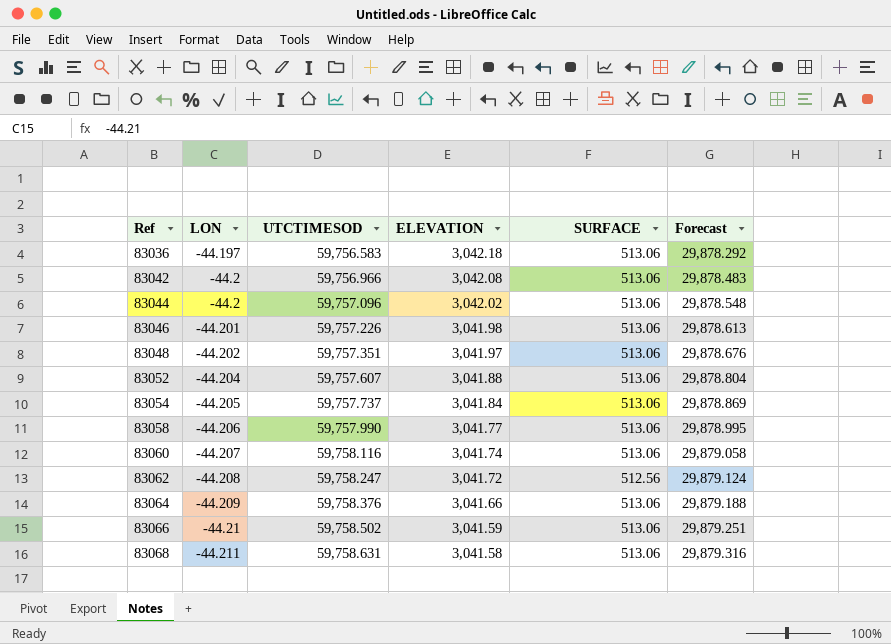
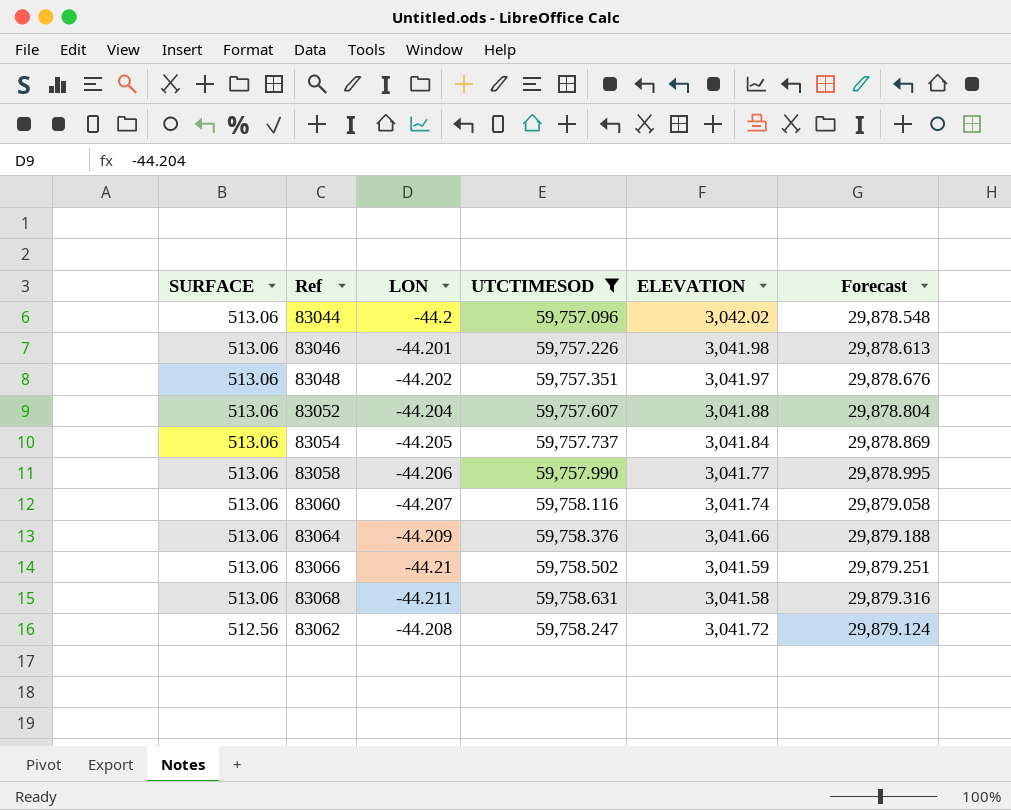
filter: none -> UTCTIMESOD >= 59,757.096
row order: Ref ascending -> SURFACE descending
column SURFACE | position: 5 -> 1

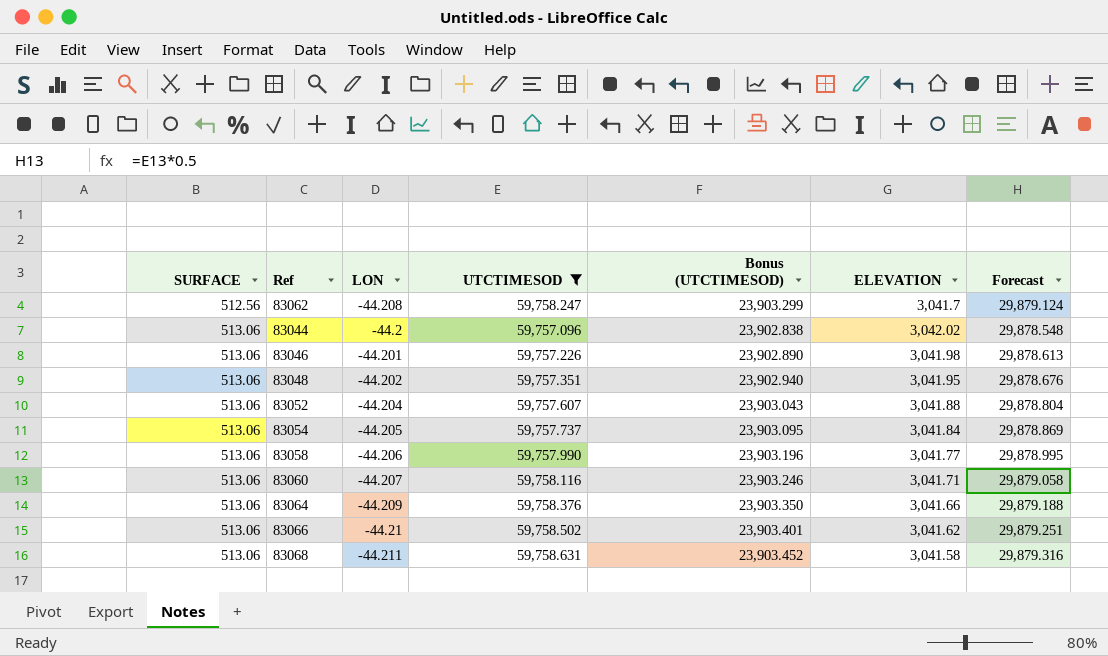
row order: SURFACE descending -> SURFACE ascending
column Bonus (UTCTIMESOD) | formula: none -> [UTCTIMESOD] * 0.4
83062 | ELEVATION: 3,041.72 -> 3,041.7
83048 | ELEVATION: 3,041.97 -> 3,041.95
83060 | ELEVATION: 3,041.74 -> 3,041.71
83066 | ELEVATION: 3,041.59 -> 3,041.62

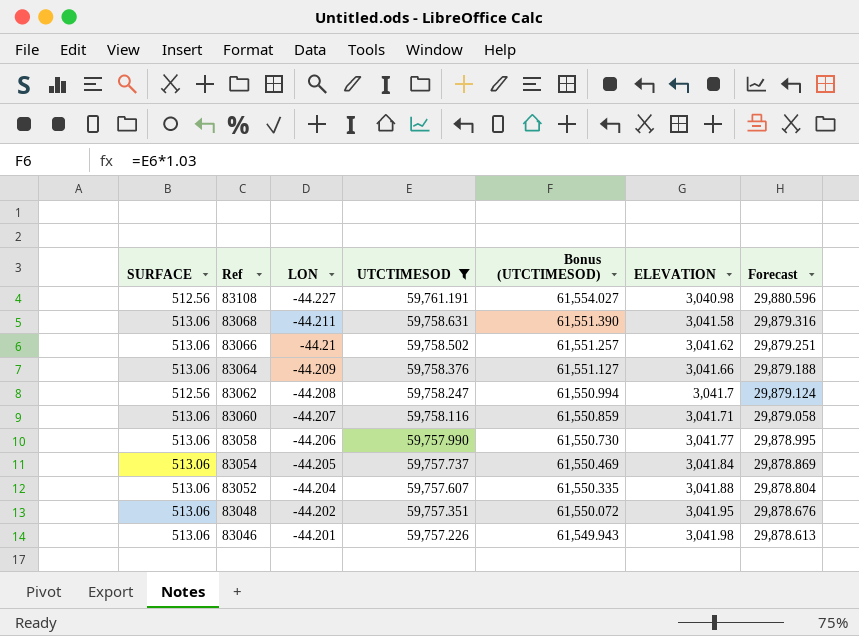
row order: SURFACE ascending -> Ref descending
column Bonus (UTCTIMESOD) | formula: [UTCTIMESOD] * 0.4 -> [UTCTIMESOD] * 1.03
row 83044: 513.06 | -44.2 | 59,757.096 | 23,902.838 | 3,042.02 | 29,878.548 -> none
row 83108: none -> 512.56 | -44.227 | 59,761.191 | 61,554.027 | 3,040.98 | 29,880.596

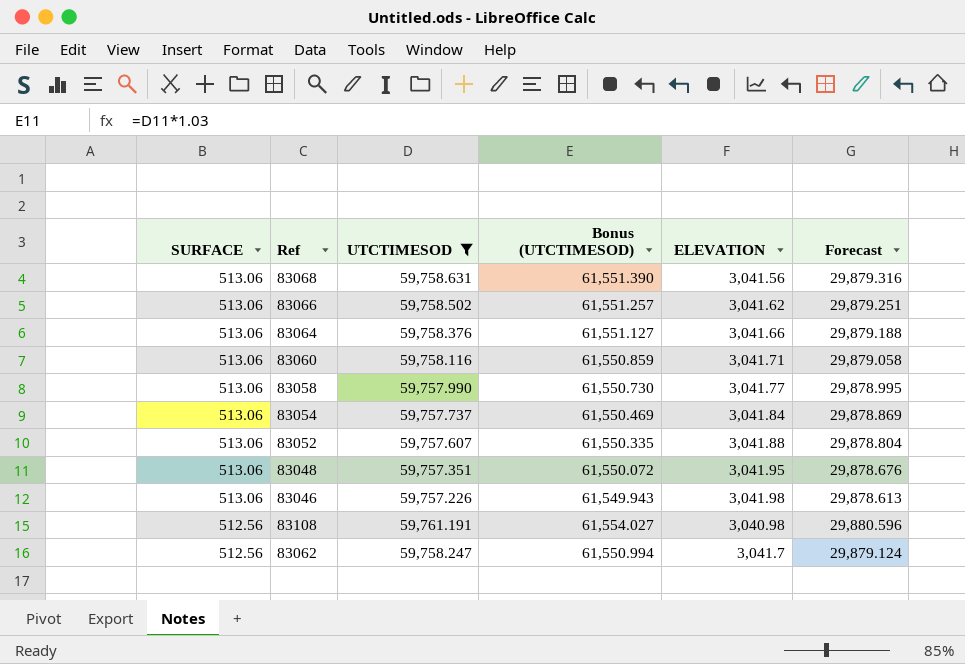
row order: Ref descending -> SURFACE descending
column LON | position: 3 -> none
83068 | ELEVATION: 3,041.58 -> 3,041.56

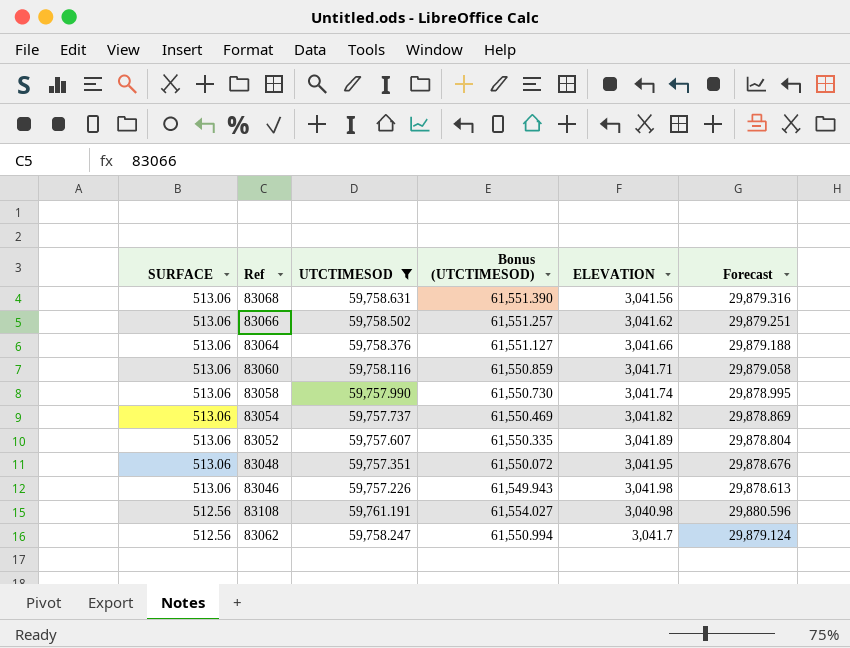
83058 | ELEVATION: 3,041.77 -> 3,041.74
83054 | ELEVATION: 3,041.84 -> 3,041.82
83052 | ELEVATION: 3,041.88 -> 3,041.89

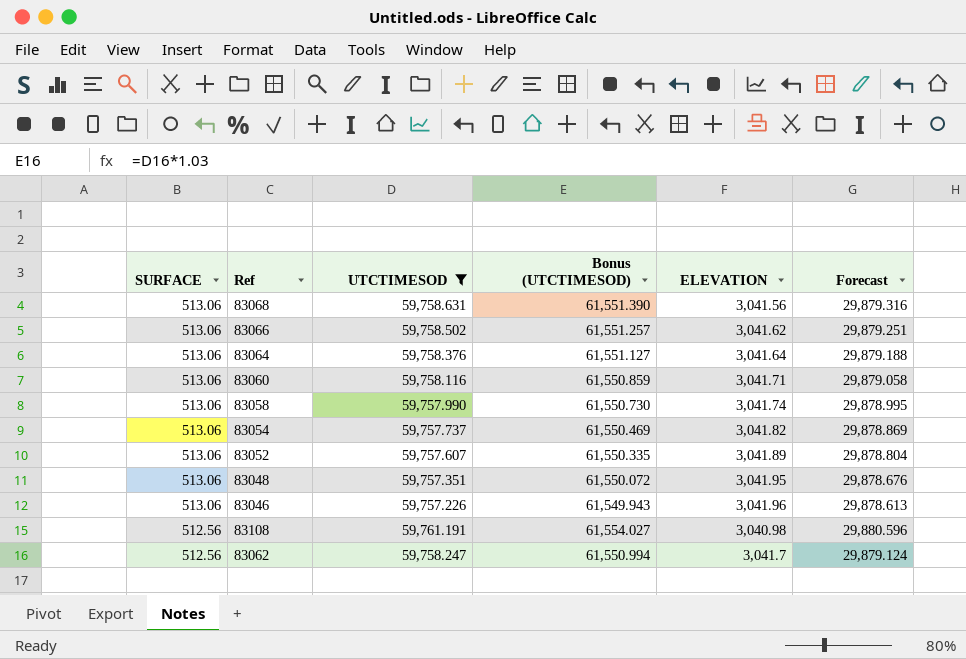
83064 | ELEVATION: 3,041.66 -> 3,041.64
83046 | ELEVATION: 3,041.98 -> 3,041.96

